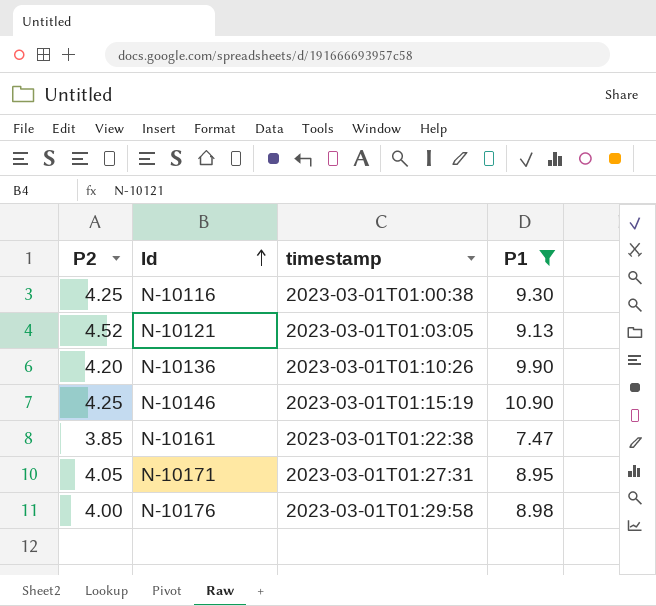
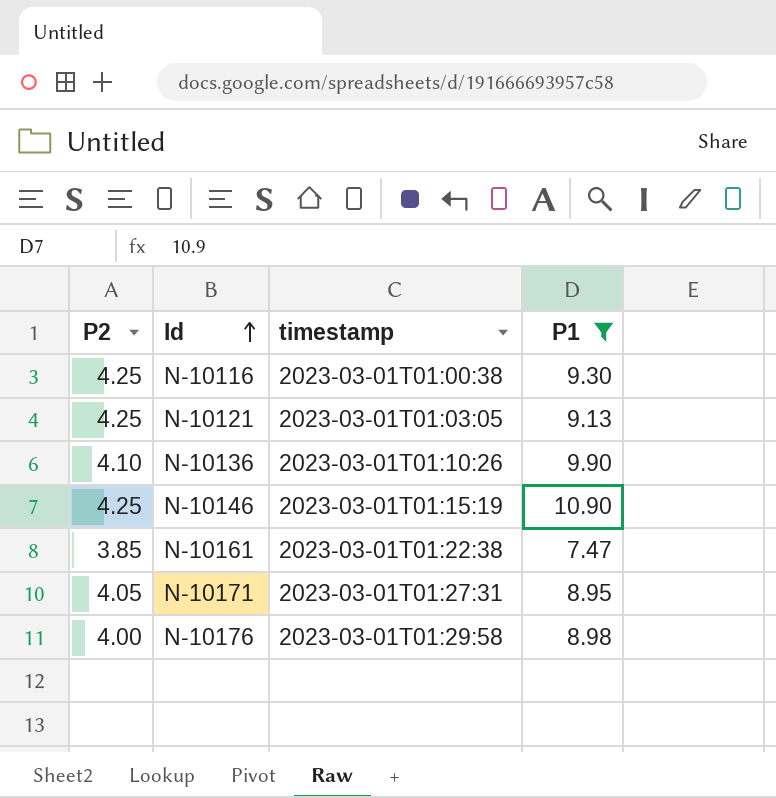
N-10121 | P2: 4.52 -> 4.25
N-10136 | P2: 4.20 -> 4.10

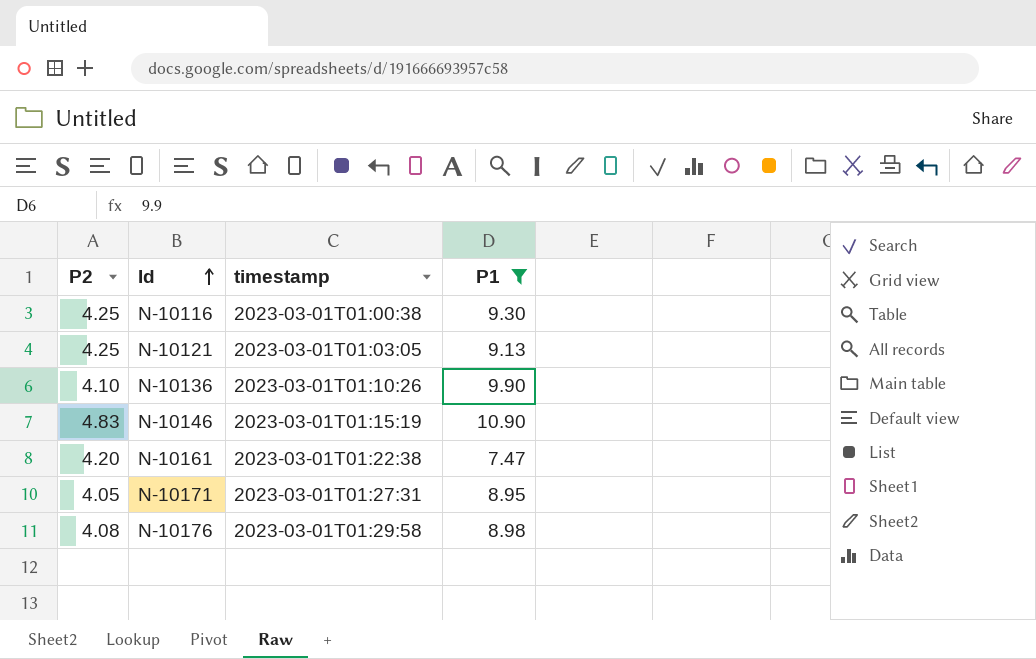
N-10146 | P2: 4.25 -> 4.83
N-10161 | P2: 3.85 -> 4.20
N-10176 | P2: 4.00 -> 4.08

